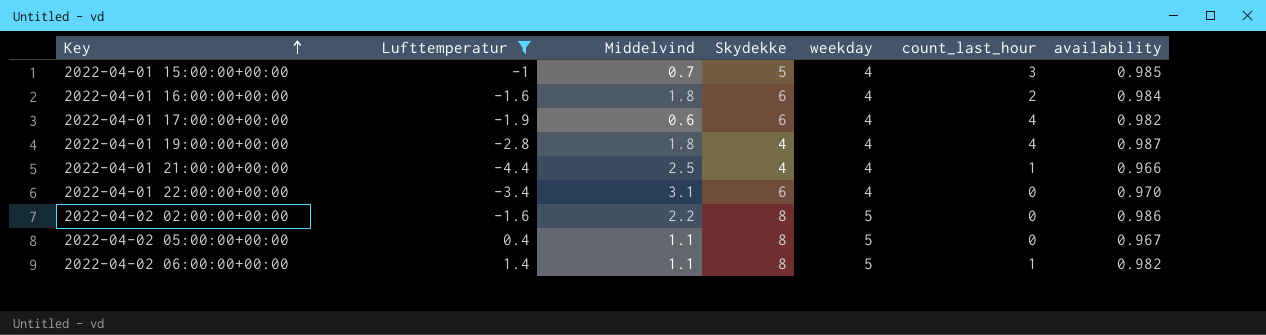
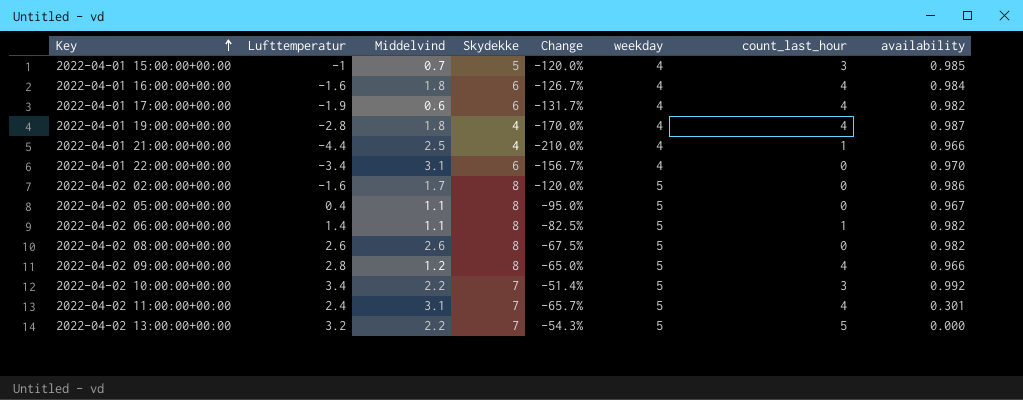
filter: Lufttemperatur <= 1.4 -> none
column Change | formula: none -> ([Lufttemperatur] - [Skydekke]) / [Skydekke]
2022-04-01 16:00:00+00:00 | count_last_hour: 2 -> 4
2022-04-02 02:00:00+00:00 | Middelvind: 2.2 -> 1.7

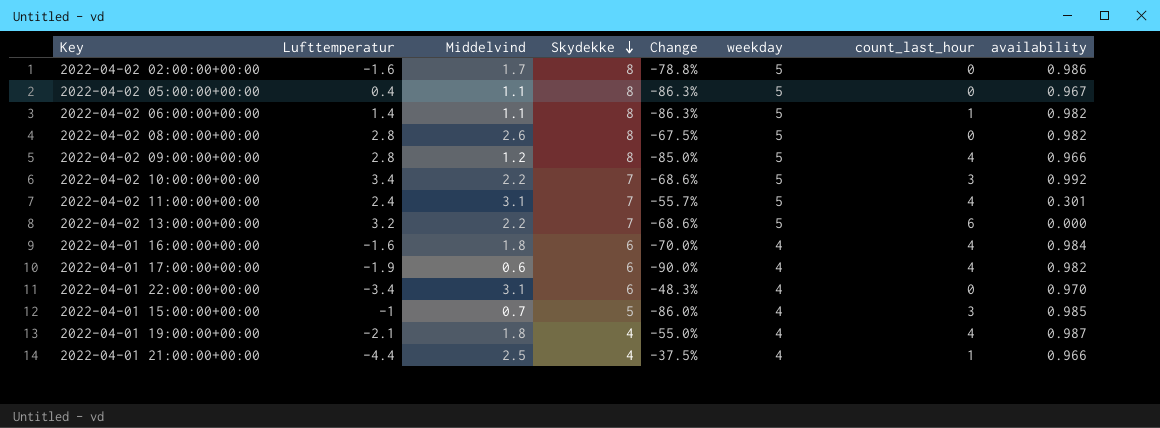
row order: Key ascending -> Skydekke descending
column Change | formula: ([Lufttemperatur] - [Skydekke]) / [Skydekke] -> ([Middelvind] - [Skydekke]) / [Skydekke]
2022-04-02 08:00:00+00:00 | Lufttemperatur: 2.6 -> 2.8
2022-04-02 13:00:00+00:00 | count_last_hour: 5 -> 6
2022-04-01 19:00:00+00:00 | Lufttemperatur: -2.8 -> -2.1

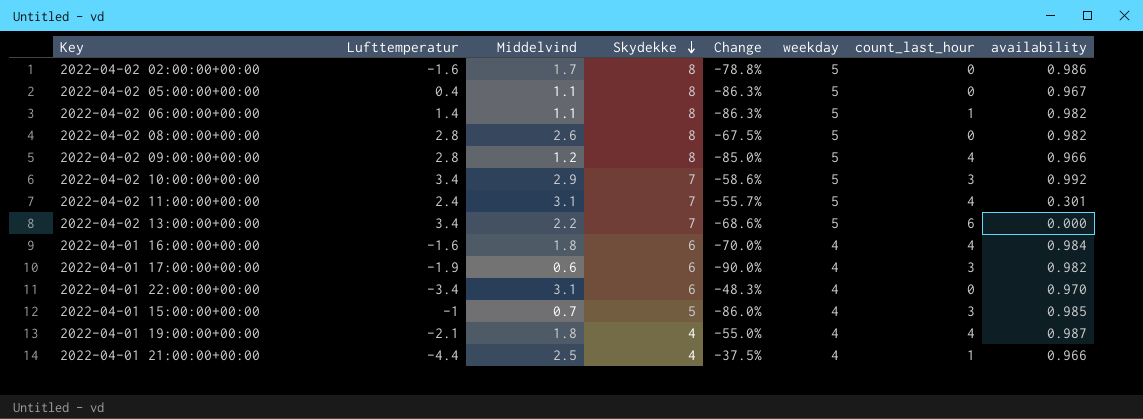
2022-04-02 10:00:00+00:00 | Middelvind: 2.2 -> 2.9
2022-04-02 10:00:00+00:00 | Change: -68.6% -> -58.6%
2022-04-02 13:00:00+00:00 | Lufttemperatur: 3.2 -> 3.4
2022-04-01 17:00:00+00:00 | count_last_hour: 4 -> 3

